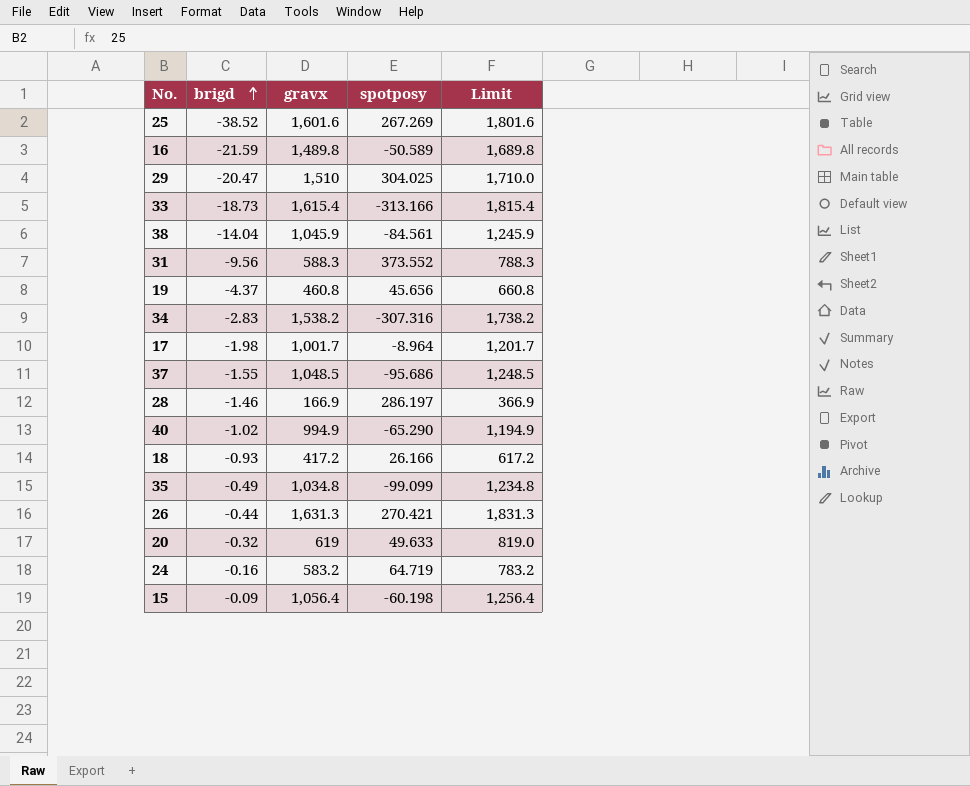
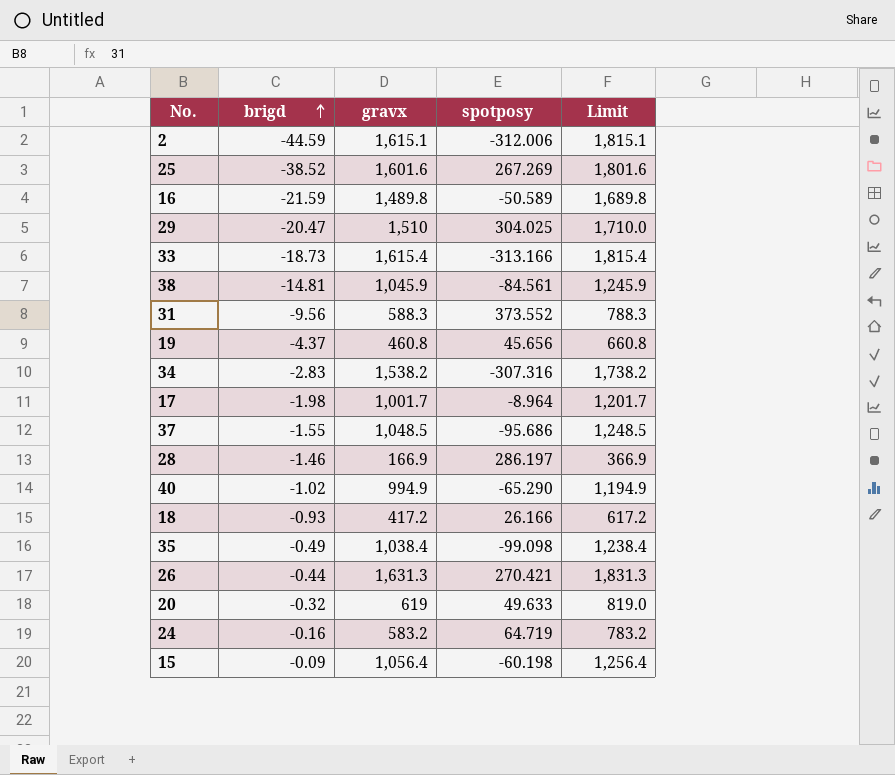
row 2: none -> -44.59 | 1,615.1 | -312.006 | 1,815.1
38 | brigd: -14.04 -> -14.81
35 | gravx: 1,034.8 -> 1,038.4
35 | spotposy: -99.099 -> -99.098
35 | Limit: 1,234.8 -> 1,238.4

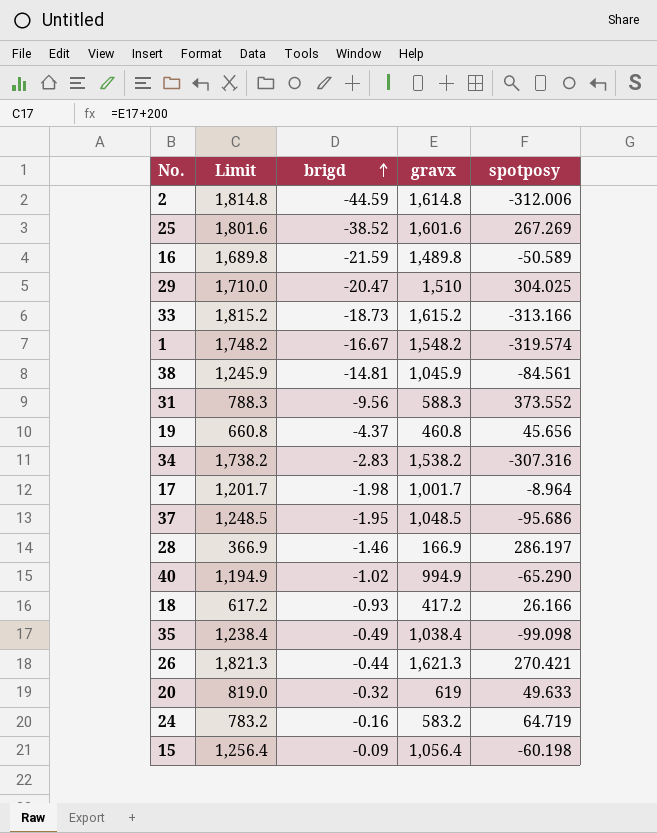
column Limit | position: 5 -> 2
2 | Limit: 1,815.1 -> 1,814.8
2 | gravx: 1,615.1 -> 1,614.8
33 | Limit: 1,815.4 -> 1,815.2
33 | gravx: 1,615.4 -> 1,615.2
row 1: none -> 1,748.2 | -16.67 | 1,548.2 | -319.574
37 | brigd: -1.55 -> -1.95
26 | Limit: 1,831.3 -> 1,821.3
26 | gravx: 1,631.3 -> 1,621.3

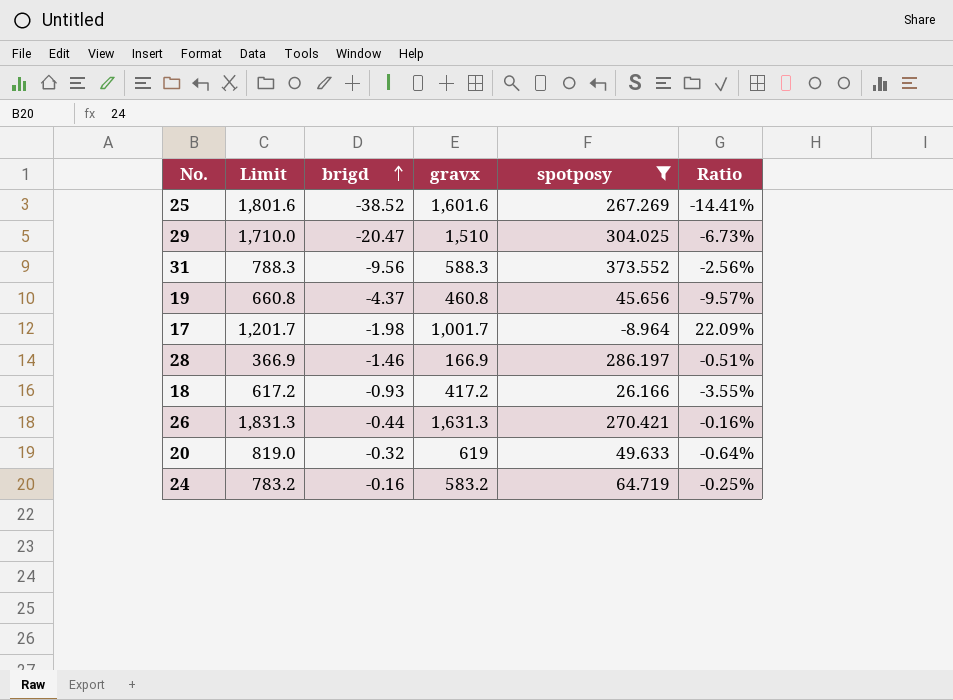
filter: none -> spotposy >= -8.964
column Ratio | formula: none -> [brigd] / [spotposy]
26 | Limit: 1,821.3 -> 1,831.3
26 | gravx: 1,621.3 -> 1,631.3

